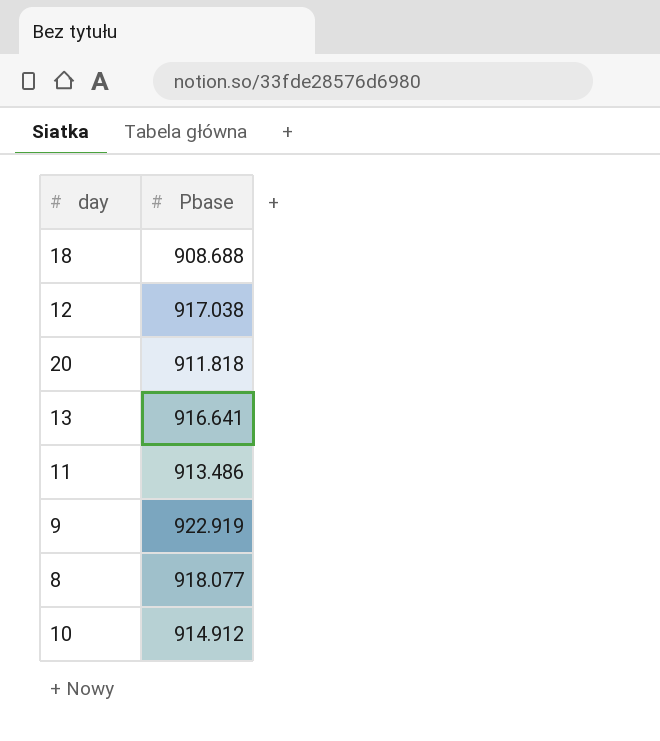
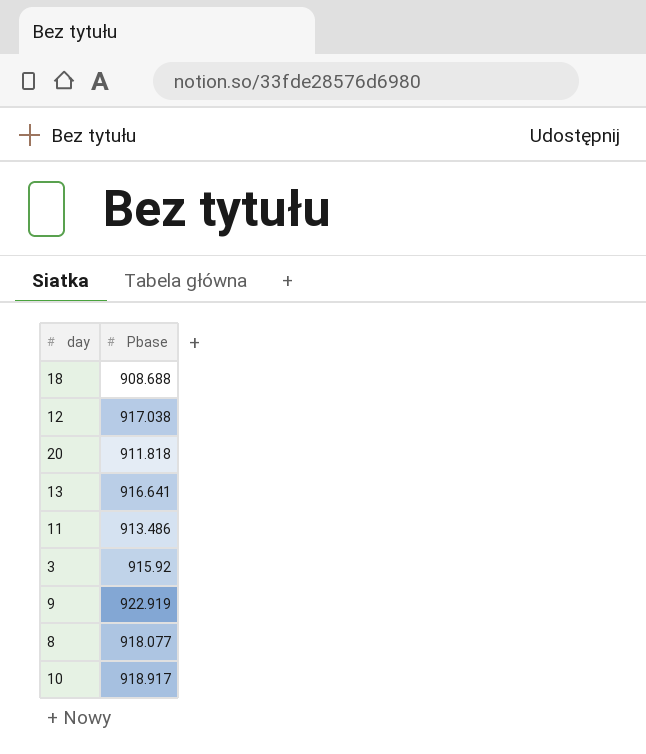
row 3: none -> 915.92
10 | Pbase: 914.912 -> 918.917

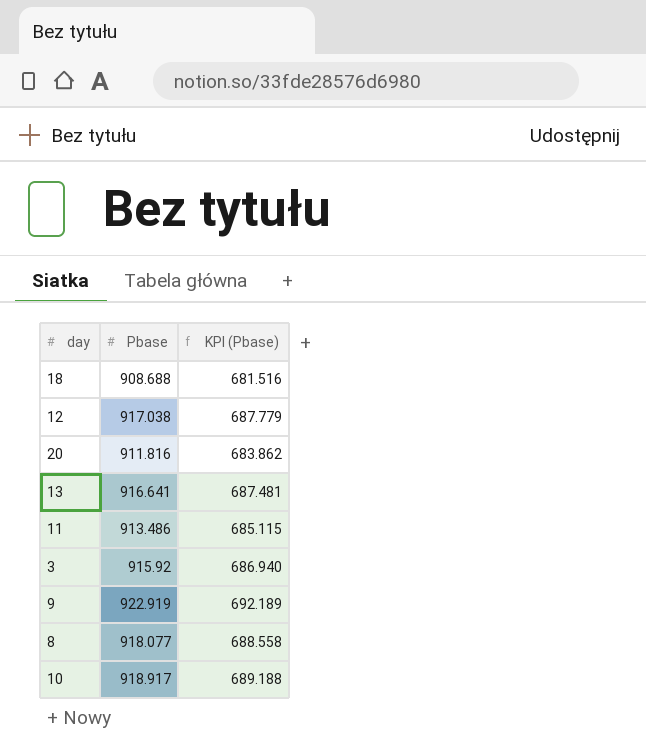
column KPI (Pbase) | formula: none -> [Pbase] * 0.75
20 | Pbase: 911.818 -> 911.816

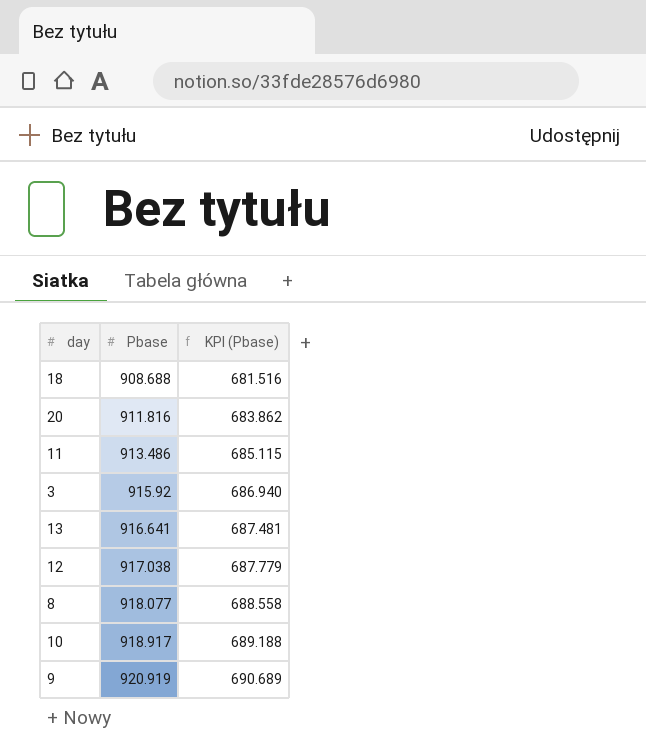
row order: none -> Pbase ascending
9 | Pbase: 922.919 -> 920.919
9 | KPI (Pbase): 692.189 -> 690.689

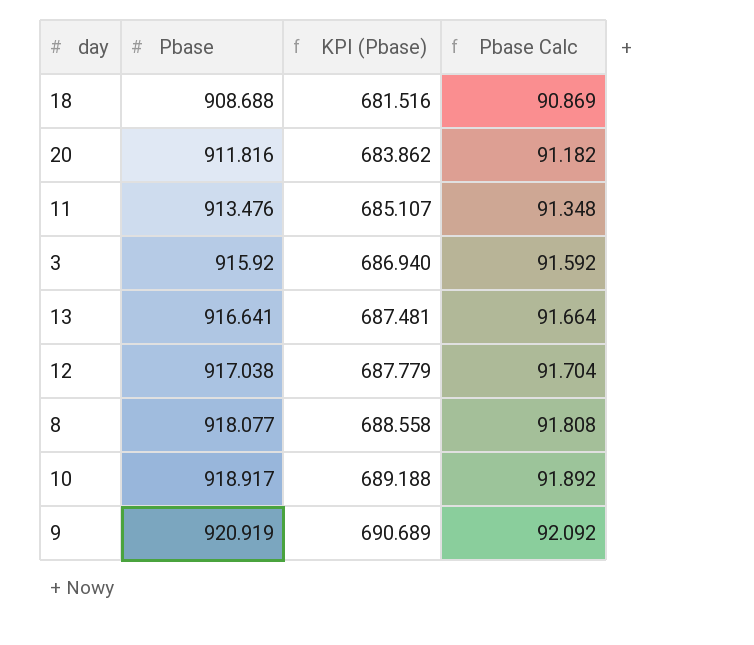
column Pbase Calc | formula: none -> [Pbase] * 0.1
11 | Pbase: 913.486 -> 913.476
11 | KPI (Pbase): 685.115 -> 685.107

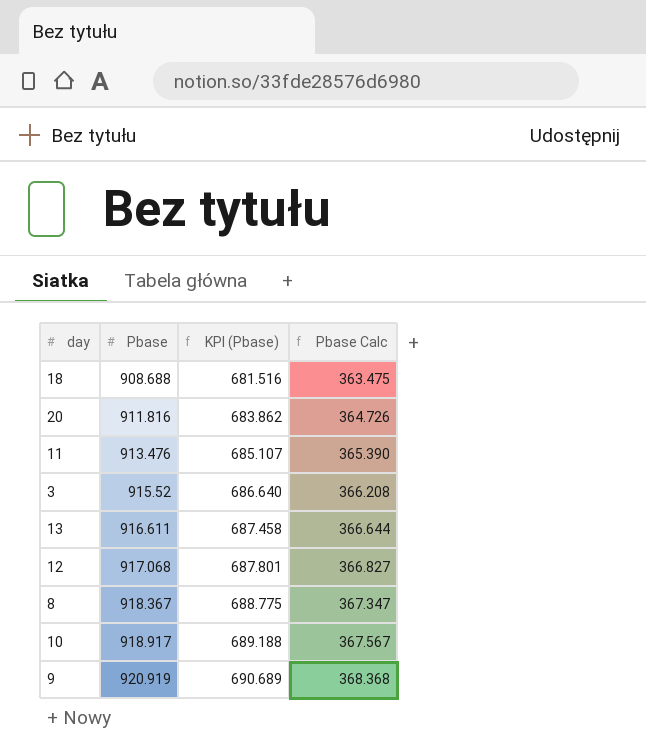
column Pbase Calc | formula: [Pbase] * 0.1 -> [Pbase] * 0.4
3 | Pbase: 915.92 -> 915.52
3 | KPI (Pbase): 686.940 -> 686.640
13 | Pbase: 916.641 -> 916.611
13 | KPI (Pbase): 687.481 -> 687.458
12 | Pbase: 917.038 -> 917.068
12 | KPI (Pbase): 687.779 -> 687.801
8 | Pbase: 918.077 -> 918.367
8 | KPI (Pbase): 688.558 -> 688.775

